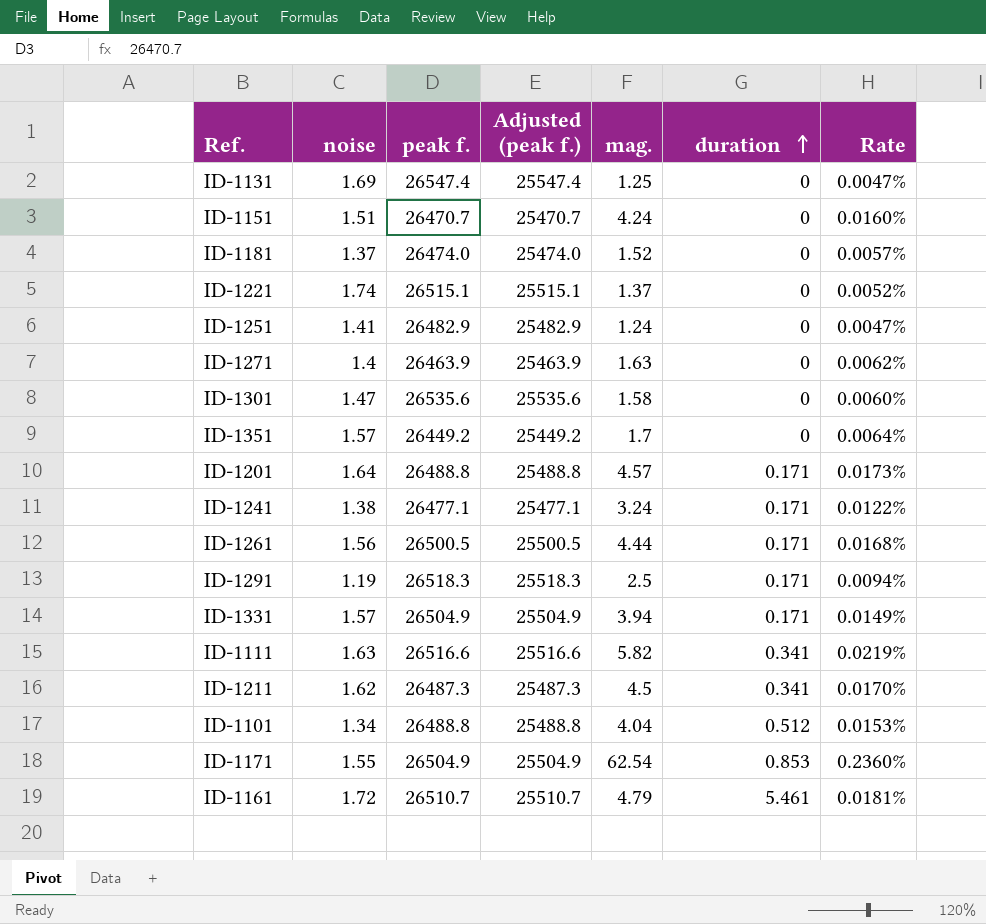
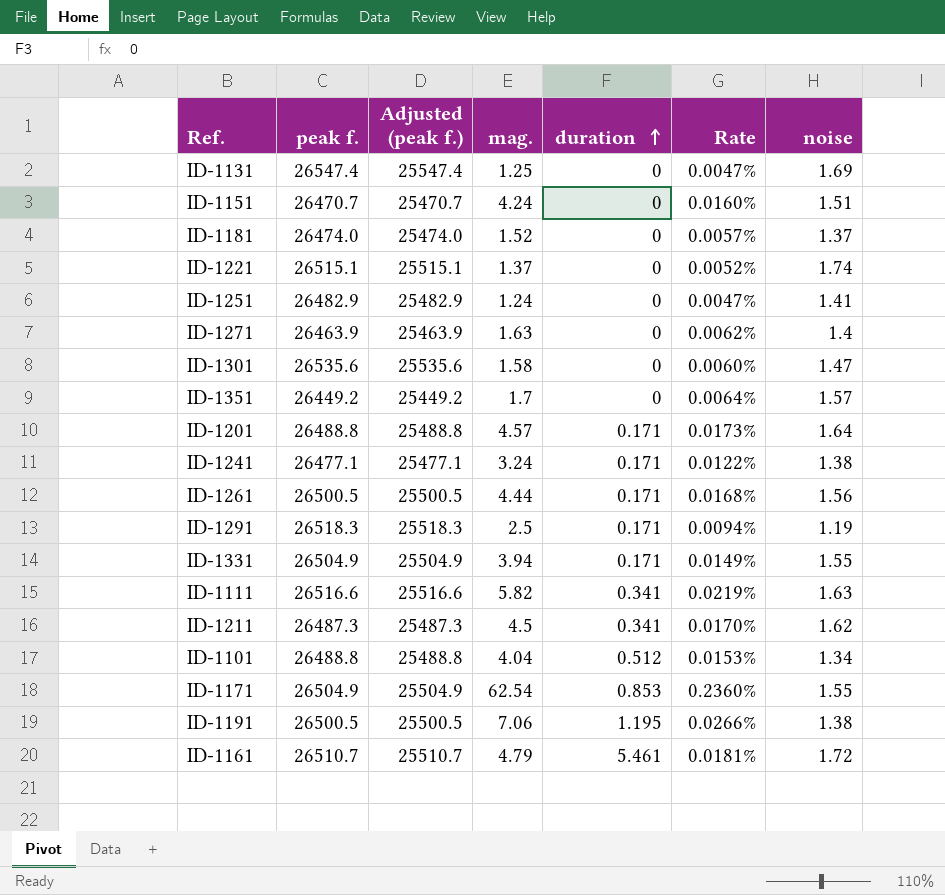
column noise | position: 2 -> 7
ID-1331 | noise: 1.57 -> 1.55
row ID-1191: none -> 26500.5 | 25500.5 | 7.06 | 1.195 | 0.0266% | 1.38

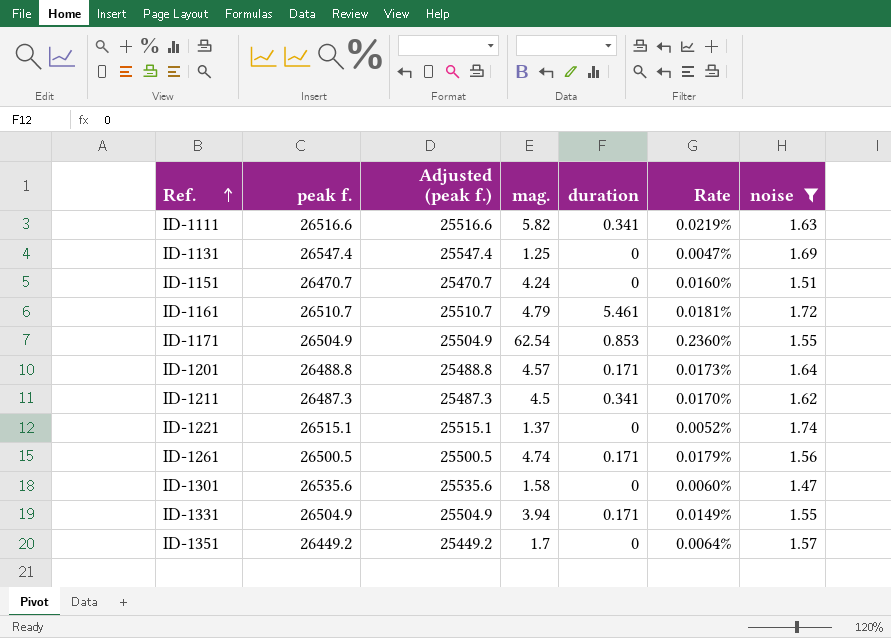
filter: none -> noise >= 1.47
row order: duration ascending -> Ref. ascending
ID-1261 | mag.: 4.44 -> 4.74
ID-1261 | Rate: 0.0168% -> 0.0179%

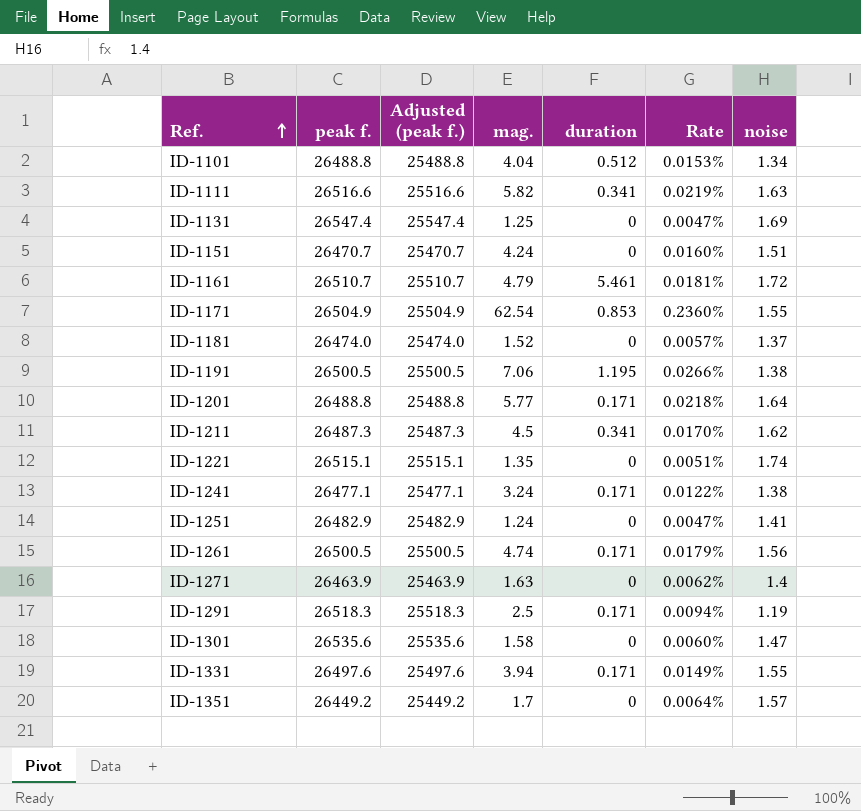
filter: noise >= 1.47 -> none
ID-1201 | mag.: 4.57 -> 5.77
ID-1201 | Rate: 0.0173% -> 0.0218%
ID-1221 | mag.: 1.37 -> 1.35
ID-1221 | Rate: 0.0052% -> 0.0051%
ID-1331 | peak f.: 26504.9 -> 26497.6
ID-1331 | Adjusted (peak f.): 25504.9 -> 25497.6

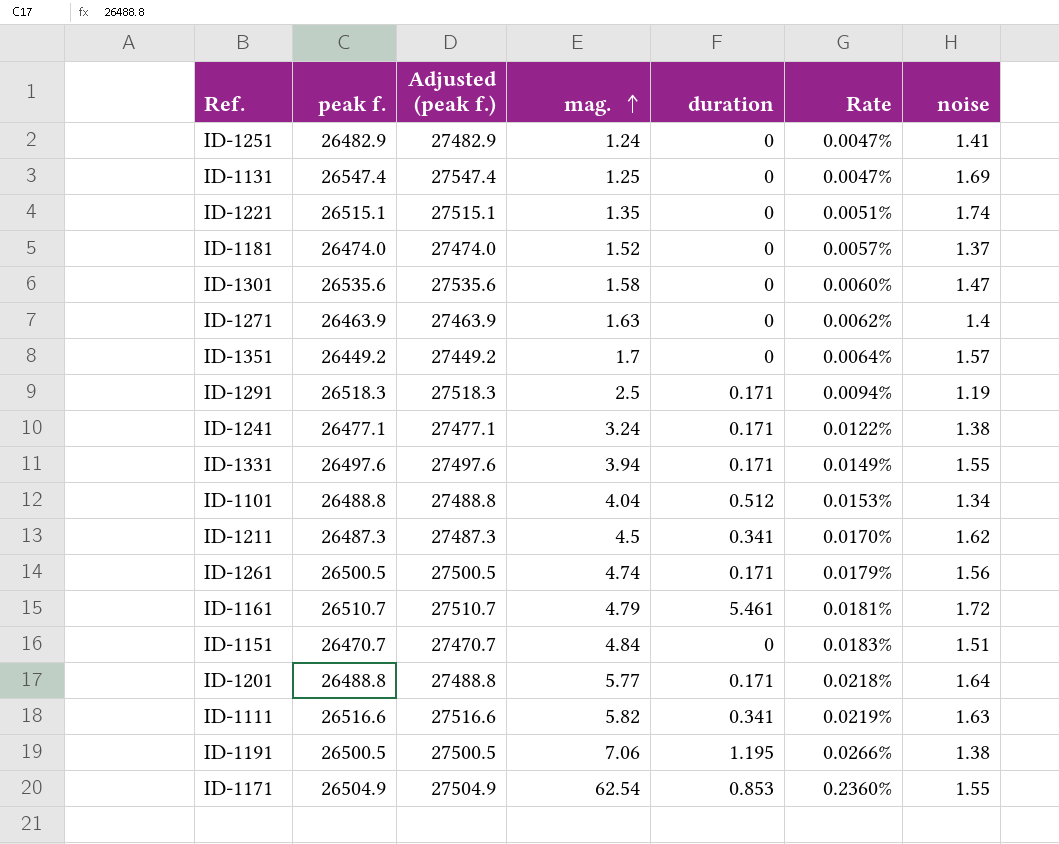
row order: Ref. ascending -> mag. ascending
column Adjusted (peak f.) | formula: [peak f.] - 1000 -> [peak f.] + 1000
ID-1151 | mag.: 4.24 -> 4.84
ID-1151 | Rate: 0.0160% -> 0.0183%

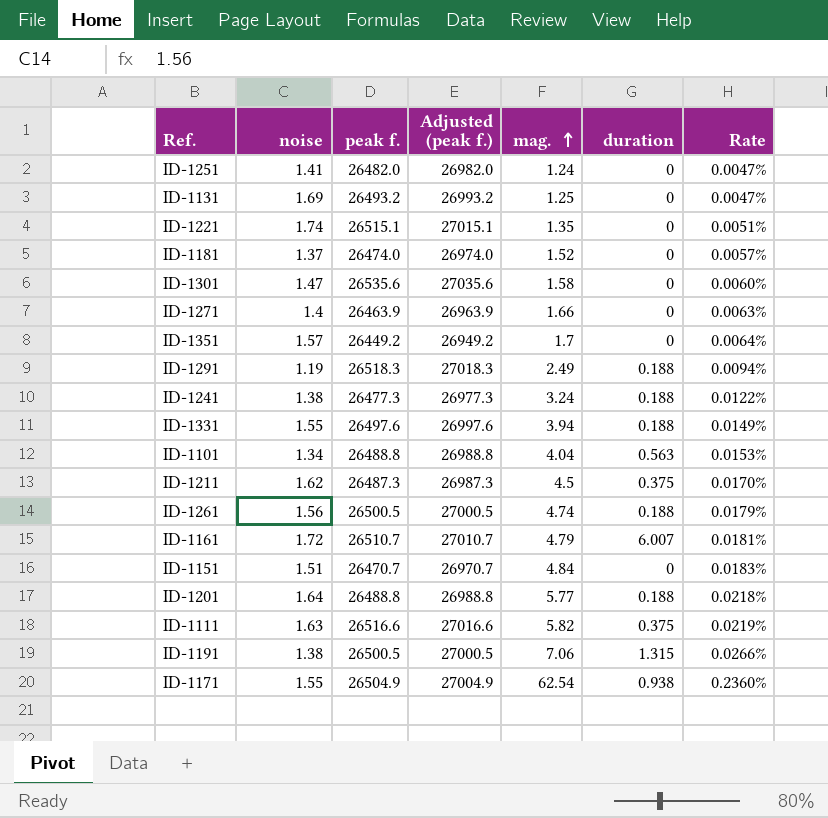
column noise | position: 7 -> 2
column Adjusted (peak f.) | formula: [peak f.] + 1000 -> [peak f.] + 500
ID-1251 | peak f.: 26482.9 -> 26482.0
ID-1131 | peak f.: 26547.4 -> 26493.2
ID-1271 | mag.: 1.63 -> 1.66
ID-1271 | Rate: 0.0062% -> 0.0063%
ID-1291 | mag.: 2.5 -> 2.49
ID-1291 | duration: 0.171 -> 0.188
ID-1241 | peak f.: 26477.1 -> 26477.3
ID-1241 | duration: 0.171 -> 0.188
ID-1331 | duration: 0.171 -> 0.188
ID-1101 | duration: 0.512 -> 0.563
ID-1211 | duration: 0.341 -> 0.375
ID-1261 | duration: 0.171 -> 0.188
ID-1161 | duration: 5.461 -> 6.007
ID-1201 | duration: 0.171 -> 0.188
ID-1111 | duration: 0.341 -> 0.375
ID-1191 | duration: 1.195 -> 1.315
ID-1171 | duration: 0.853 -> 0.938

